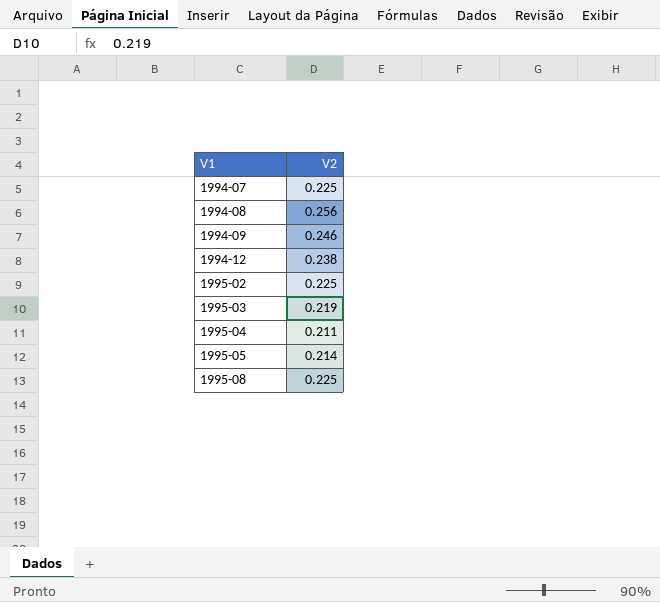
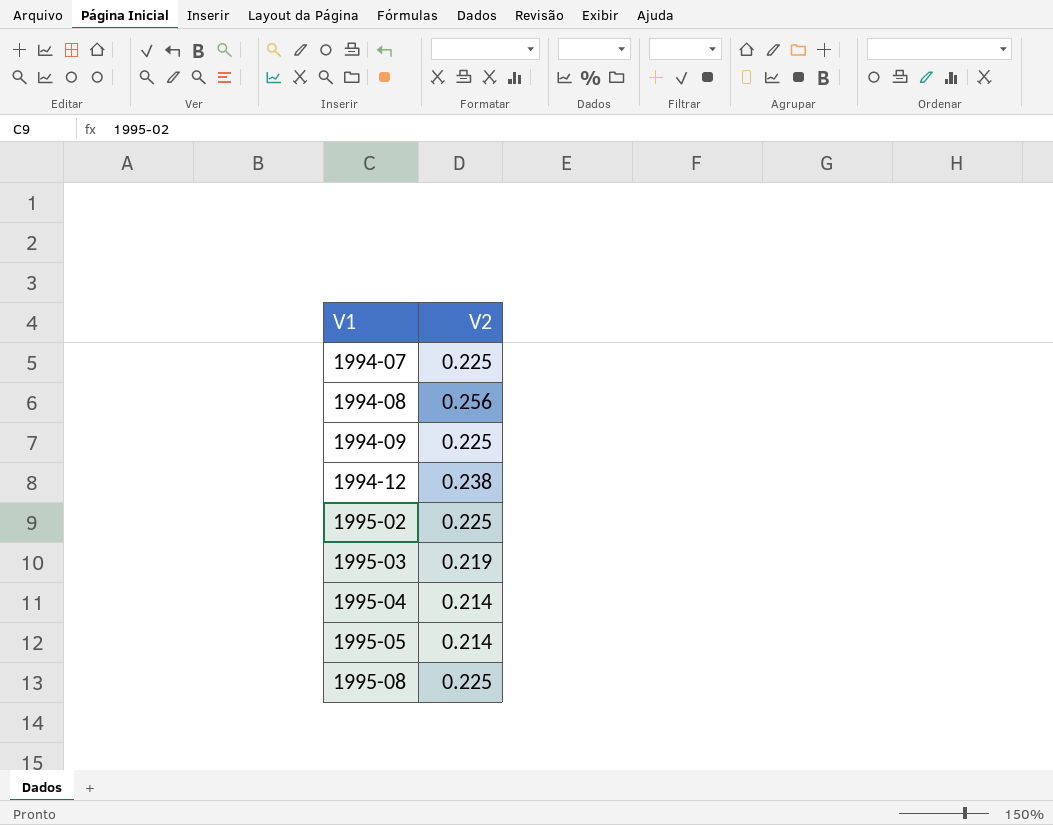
1994-09 | V2: 0.246 -> 0.225
1995-04 | V2: 0.211 -> 0.214

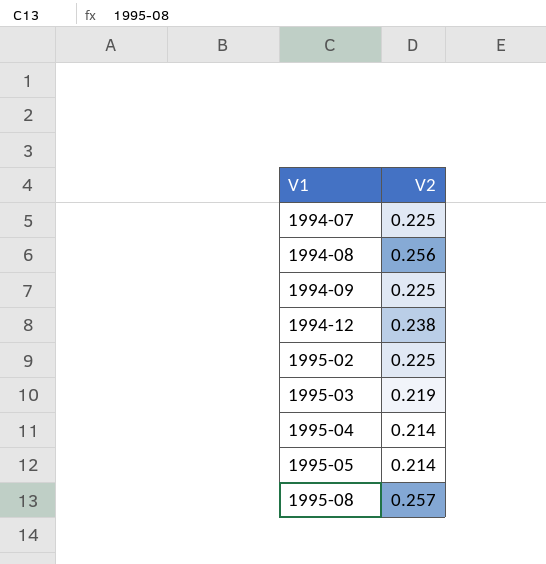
1995-08 | V2: 0.225 -> 0.257

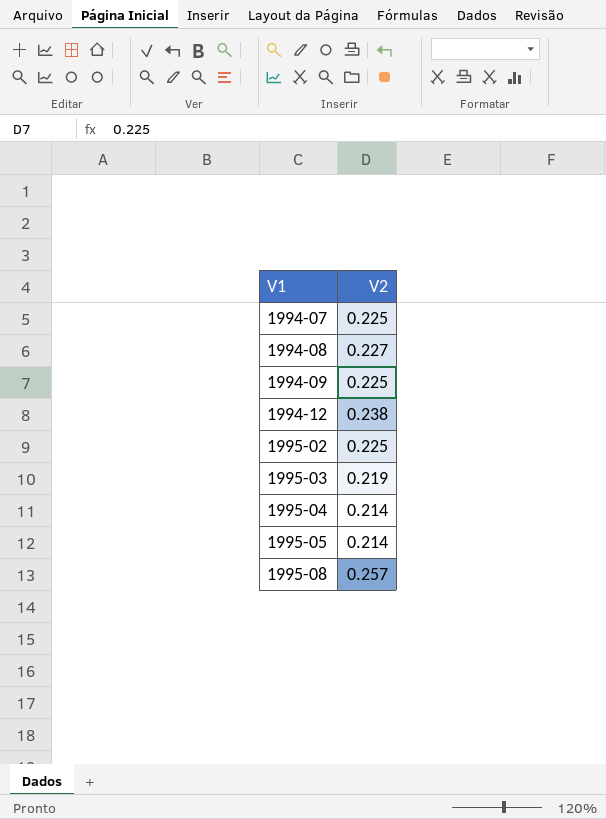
1994-08 | V2: 0.256 -> 0.227

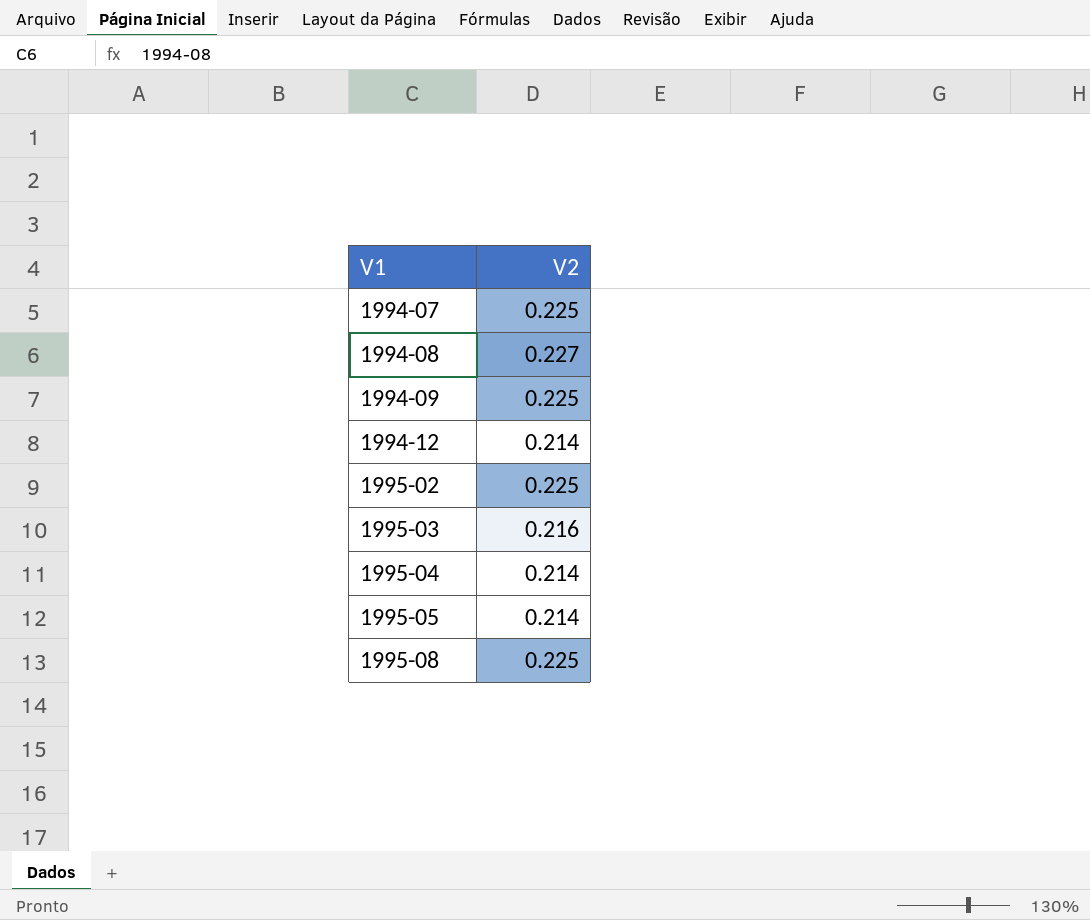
1994-12 | V2: 0.238 -> 0.214
1995-03 | V2: 0.219 -> 0.216
1995-08 | V2: 0.257 -> 0.225

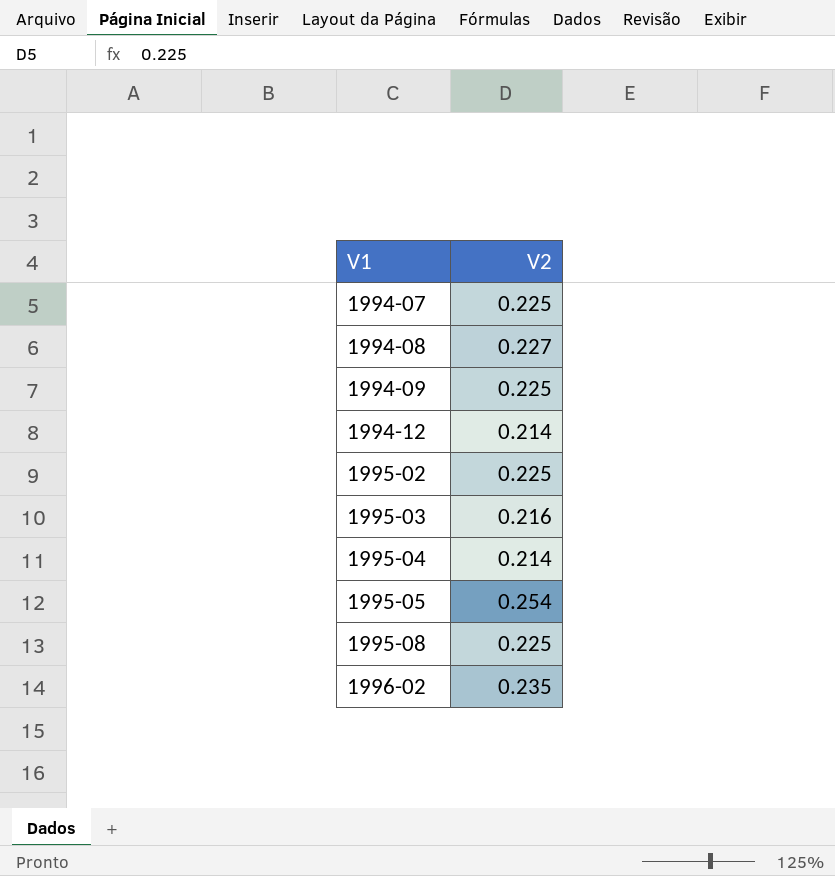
1995-05 | V2: 0.214 -> 0.254
row 1996-02: none -> 0.235

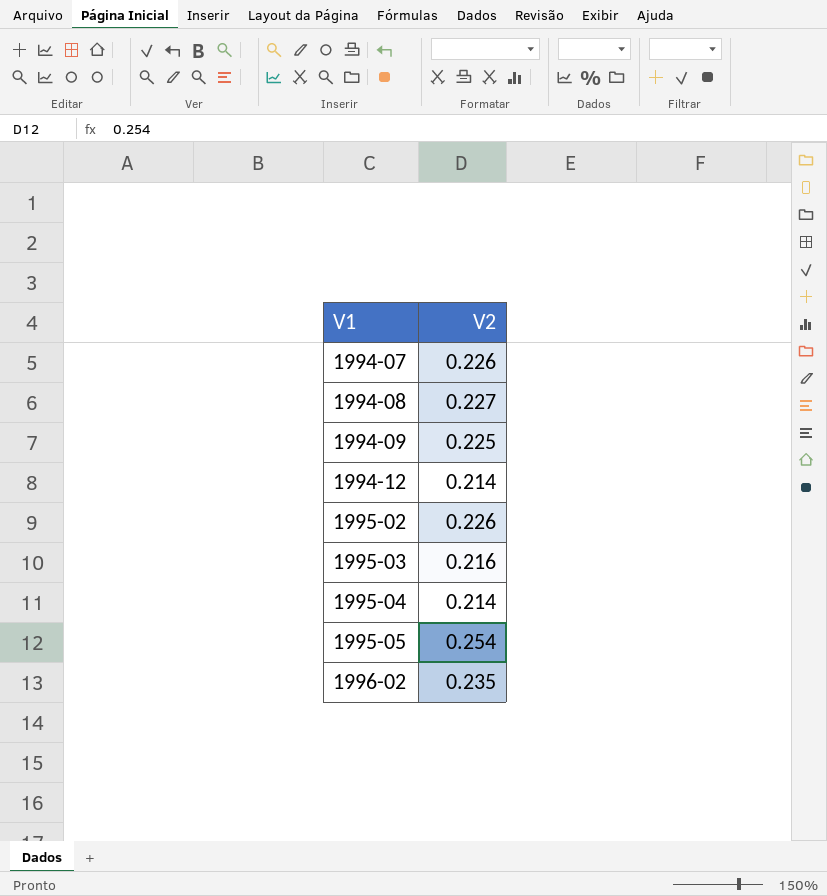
row 1995-08: 0.225 -> none
1994-07 | V2: 0.225 -> 0.226
1995-02 | V2: 0.225 -> 0.226

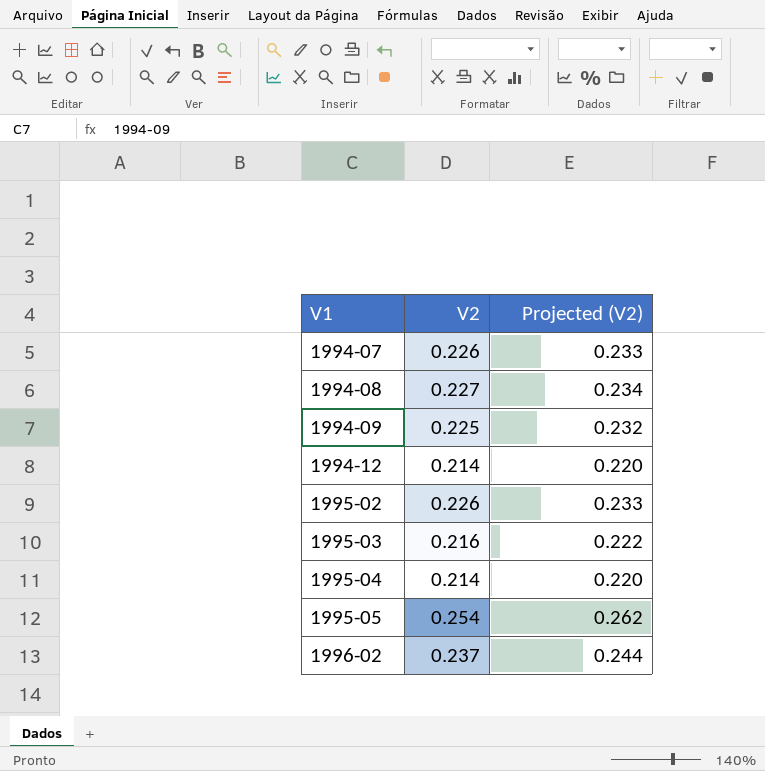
column Projected (V2) | formula: none -> [V2] * 1.03
1996-02 | V2: 0.235 -> 0.237

